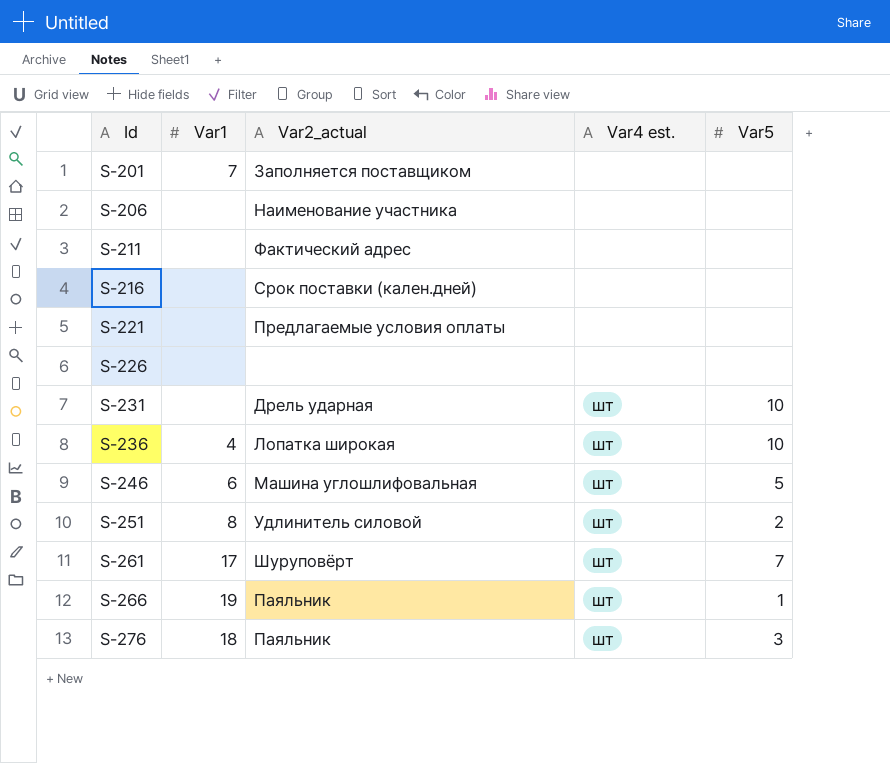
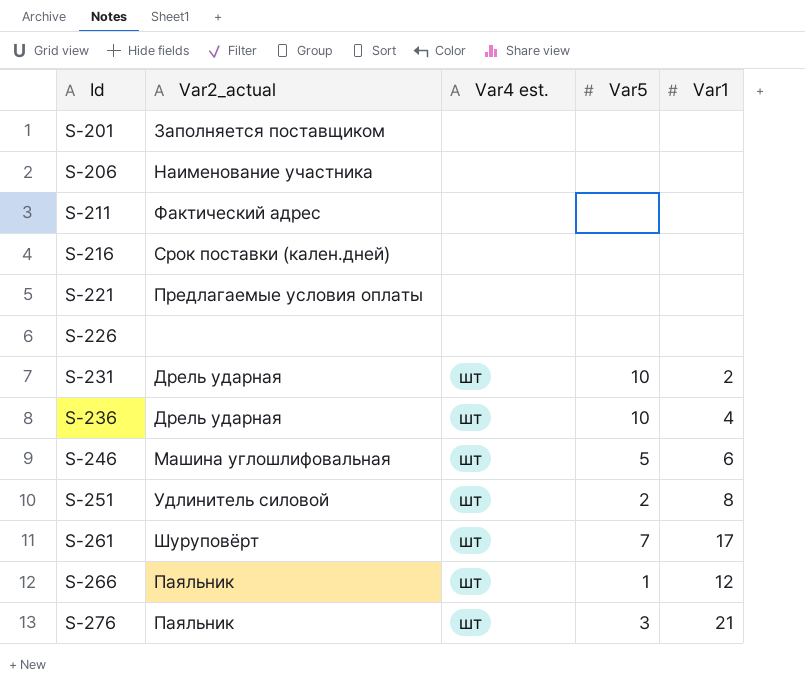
column Var1 | position: 2 -> 5
S-201 | Var1: 7 -> none
S-231 | Var1: none -> 2
S-236 | Var2_actual: Лопатка широкая -> Дрель ударная
S-266 | Var1: 19 -> 12
S-276 | Var1: 18 -> 21

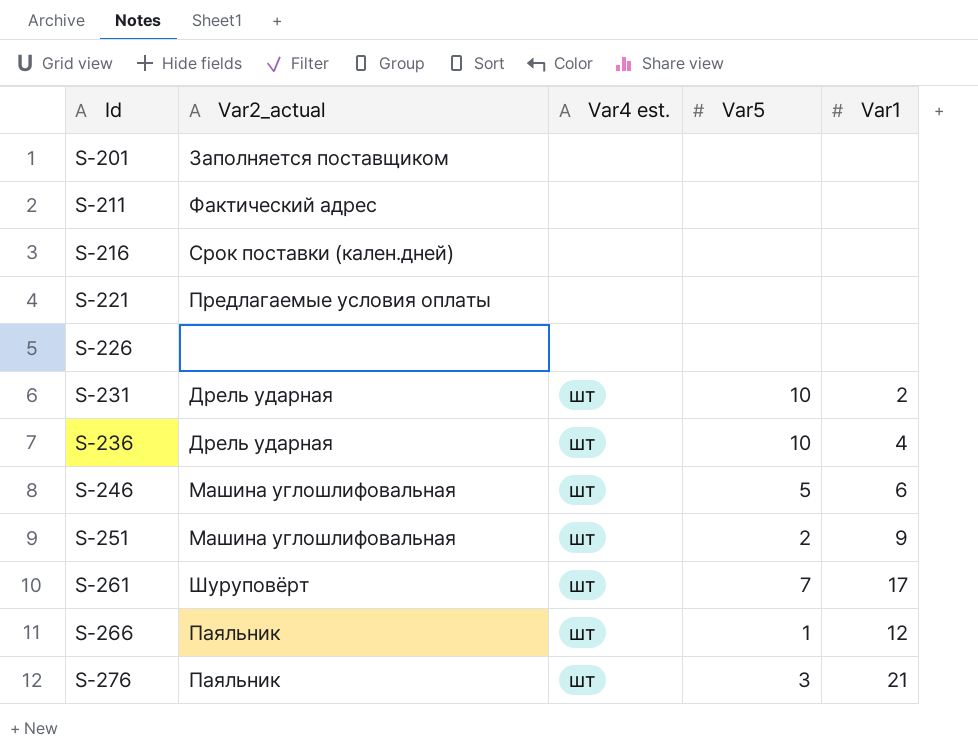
row S-206: Наименование участника | none | none | none -> none
S-251 | Var2_actual: Удлинитель силовой -> Машина углошлифовальная
S-251 | Var1: 8 -> 9

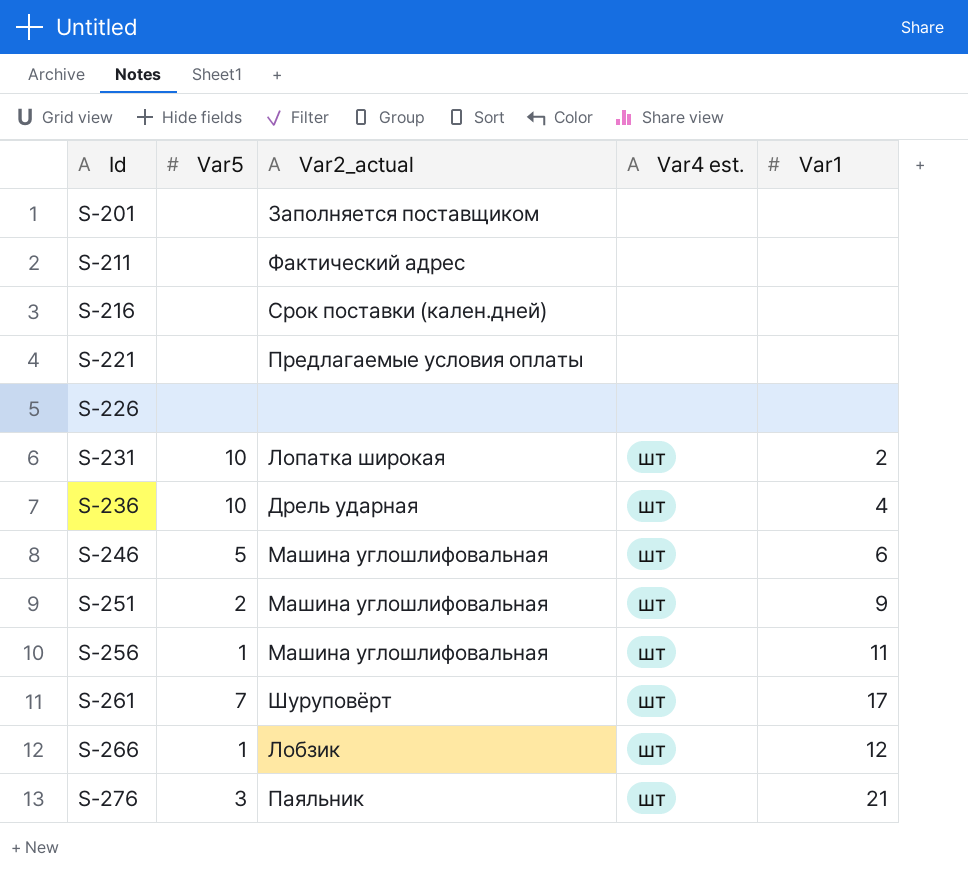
column Var5 | position: 4 -> 2
S-231 | Var2_actual: Дрель ударная -> Лопатка широкая
row S-256: none -> 1 | Машина углошлифовальная | шт | 11
S-266 | Var2_actual: Паяльник -> Лобзик

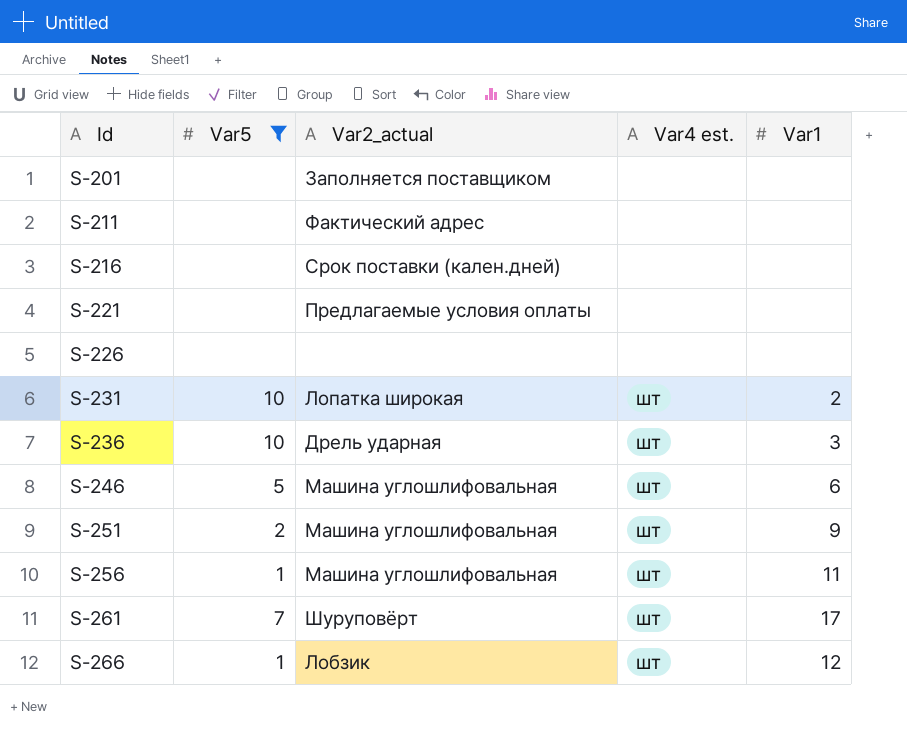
filter: none -> Var5 != 3
S-236 | Var1: 4 -> 3

